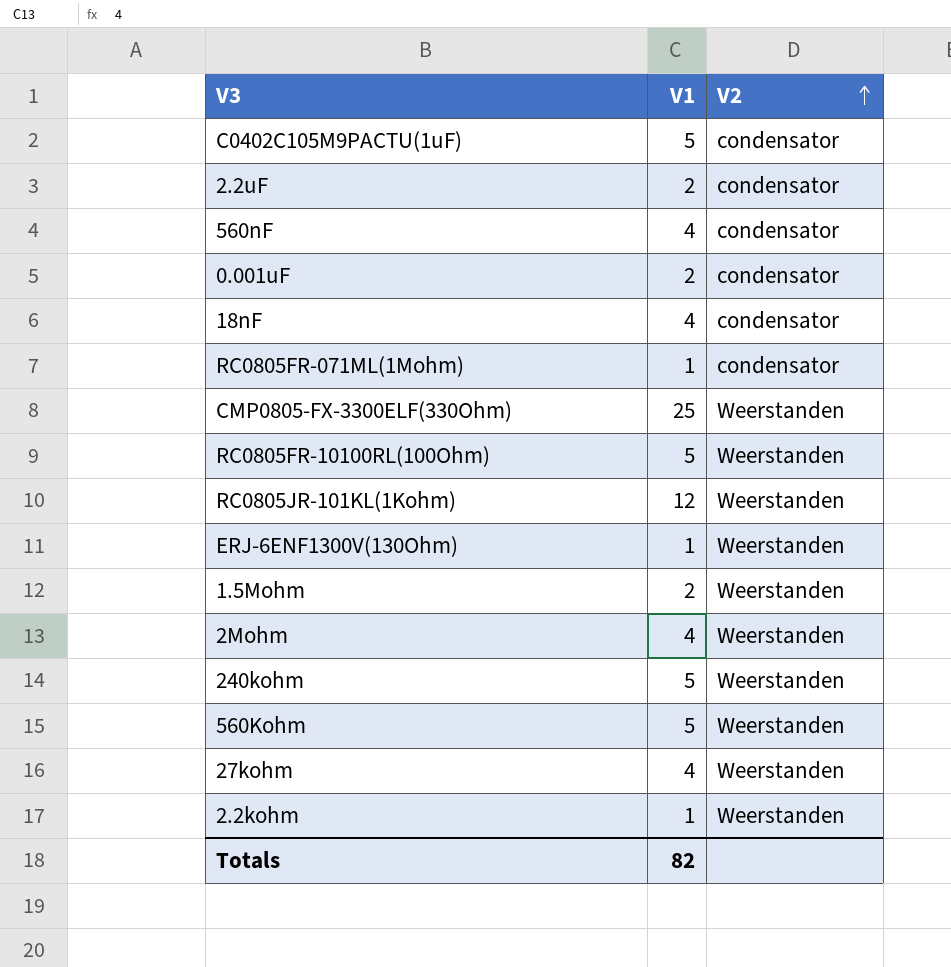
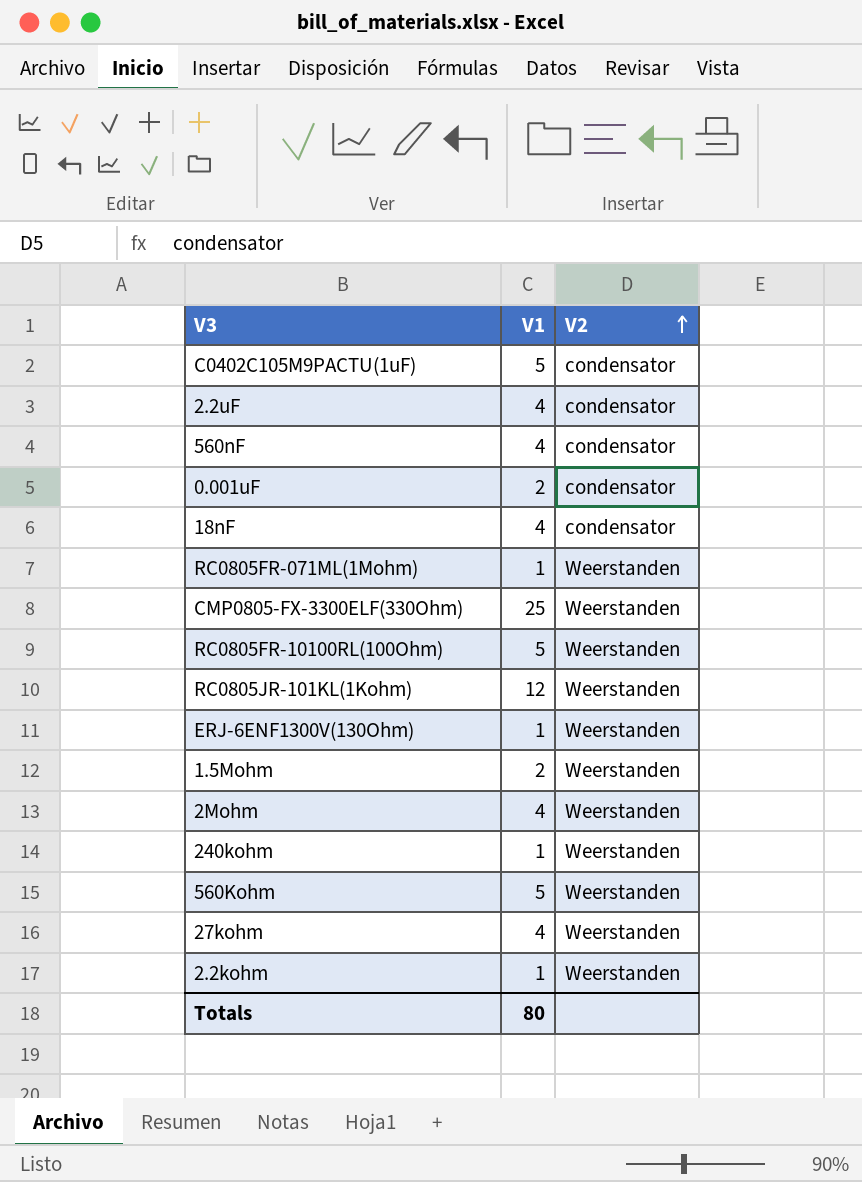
2.2uF | V1: 2 -> 4
RC0805FR-071ML(1Mohm) | V2: condensator -> Weerstanden
240kohm | V1: 5 -> 1
Totals | V1: 82 -> 80

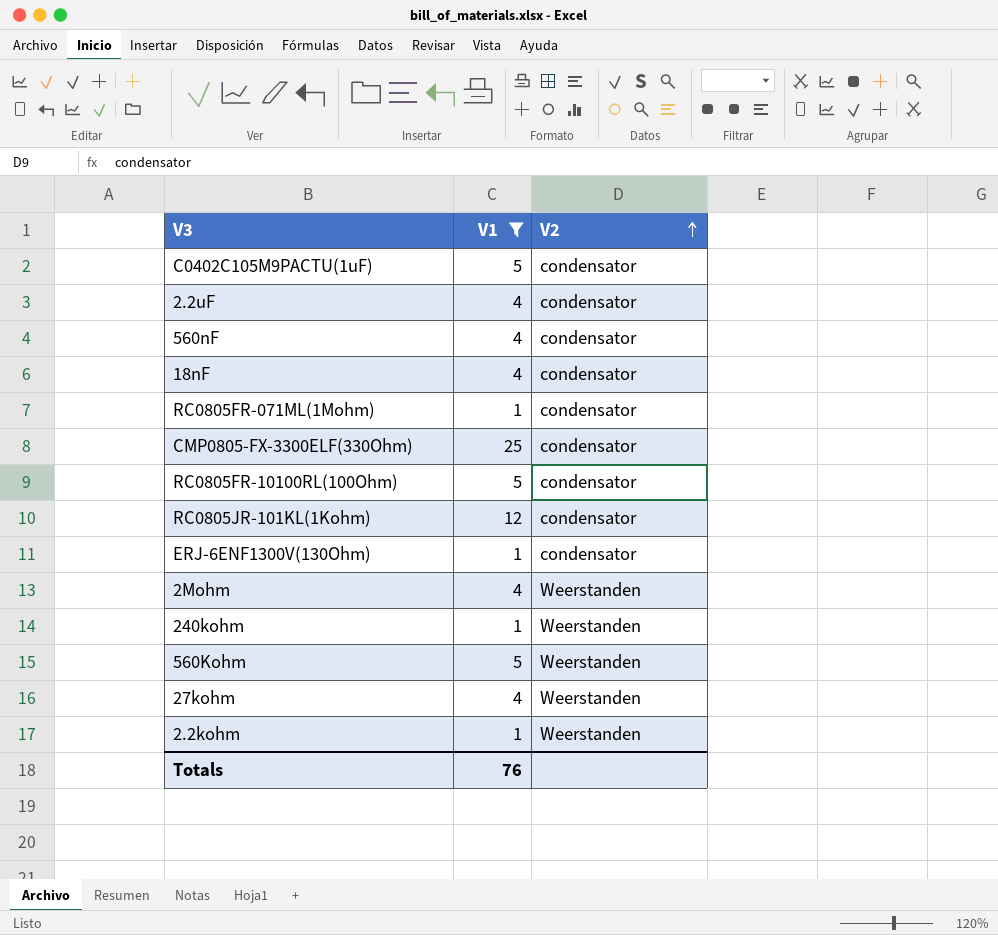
filter: none -> V1 != 2
RC0805FR-071ML(1Mohm) | V2: Weerstanden -> condensator
CMP0805-FX-3300ELF(330Ohm) | V2: Weerstanden -> condensator
RC0805FR-10100RL(100Ohm) | V2: Weerstanden -> condensator
RC0805JR-101KL(1Kohm) | V2: Weerstanden -> condensator
ERJ-6ENF1300V(130Ohm) | V2: Weerstanden -> condensator
Totals | V1: 80 -> 76

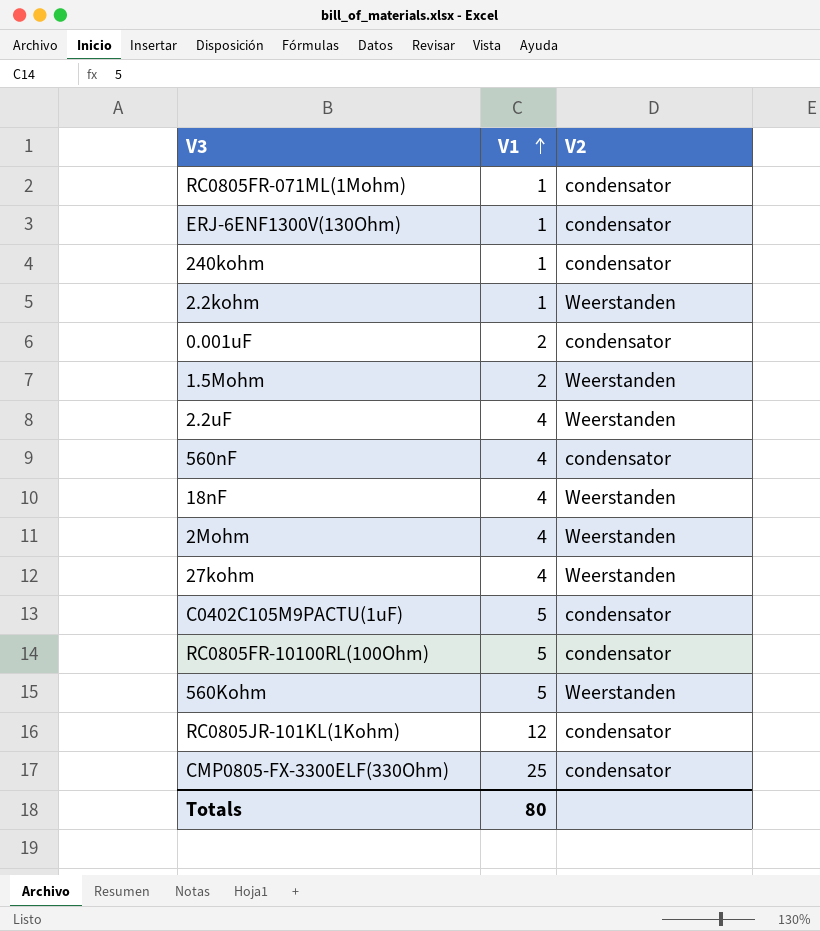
filter: V1 != 2 -> none
row order: V2 ascending -> V1 ascending
240kohm | V2: Weerstanden -> condensator
2.2uF | V2: condensator -> Weerstanden
18nF | V2: condensator -> Weerstanden
Totals | V1: 76 -> 80

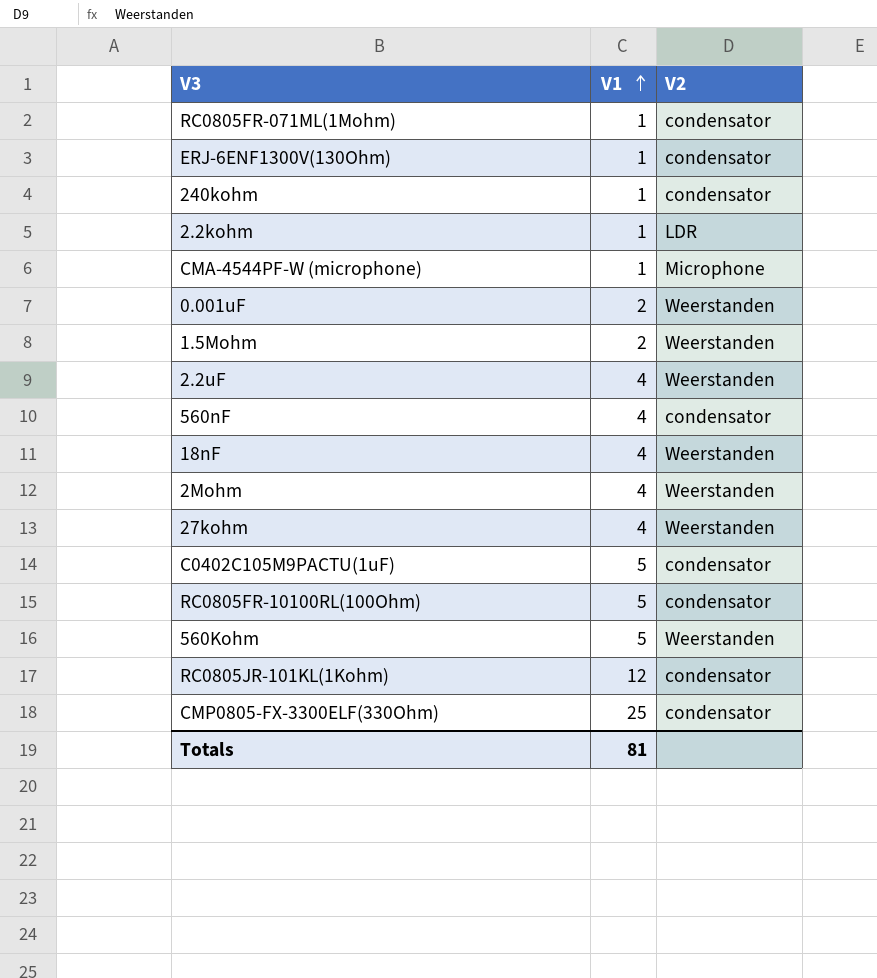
2.2kohm | V2: Weerstanden -> LDR
row CMA-4544PF-W (microphone): none -> 1 | Microphone
0.001uF | V2: condensator -> Weerstanden
Totals | V1: 80 -> 81

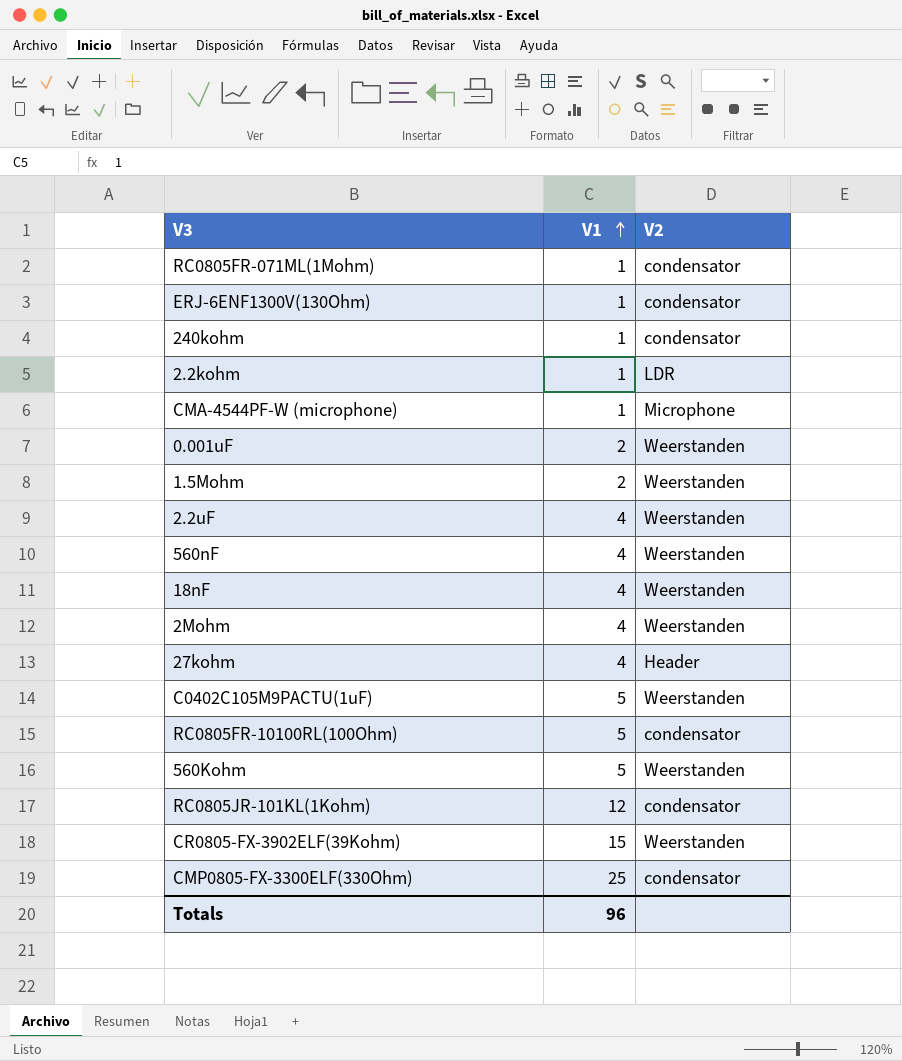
560nF | V2: condensator -> Weerstanden
27kohm | V2: Weerstanden -> Header
C0402C105M9PACTU(1uF) | V2: condensator -> Weerstanden
row CR0805-FX-3902ELF(39Kohm): none -> 15 | Weerstanden
Totals | V1: 81 -> 96

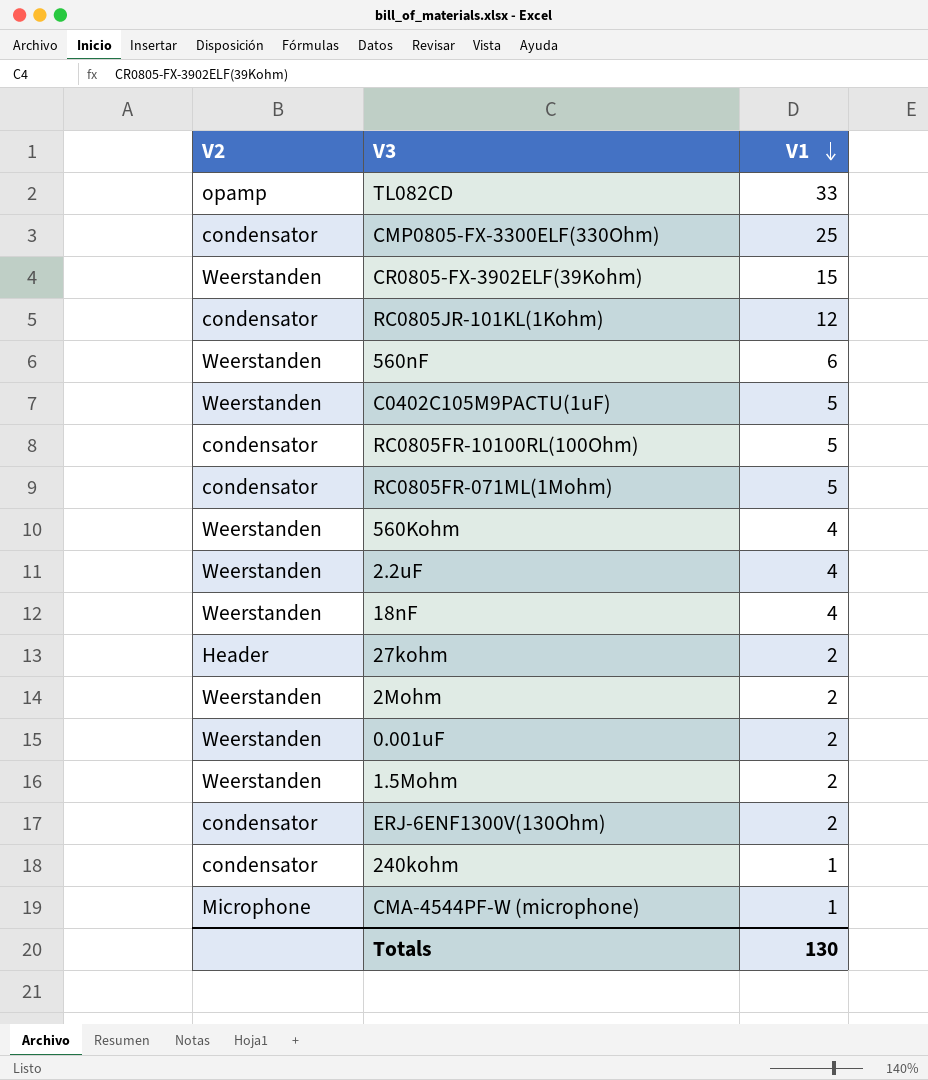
row order: V1 ascending -> V1 descending
column V2 | position: 3 -> 1
row 2.2kohm: 1 | LDR -> none
row TL082CD: none -> opamp | 33
560nF | V1: 4 -> 6
RC0805FR-071ML(1Mohm) | V1: 1 -> 5
560Kohm | V1: 5 -> 4
27kohm | V1: 4 -> 2
2Mohm | V1: 4 -> 2
ERJ-6ENF1300V(130Ohm) | V1: 1 -> 2
Totals | V1: 96 -> 130

